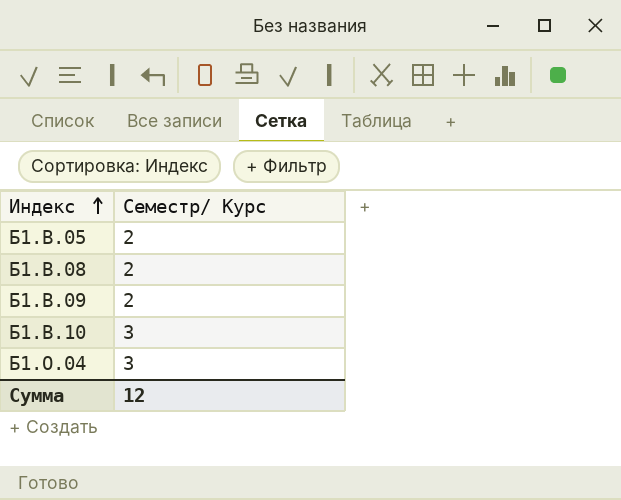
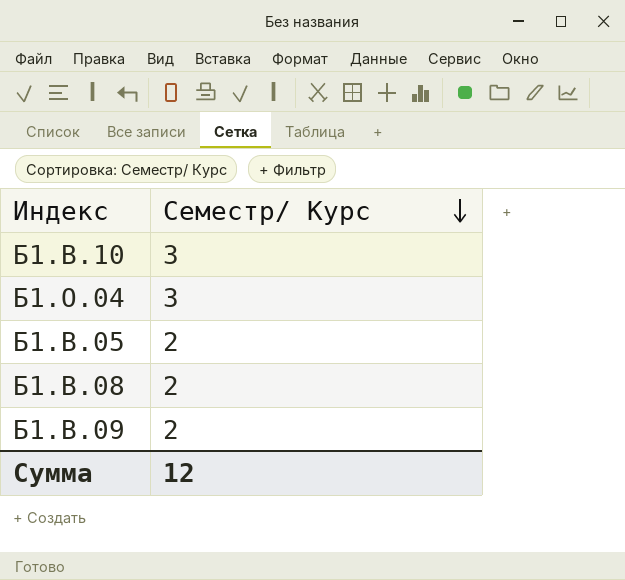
row order: Индекс ascending -> Семестр/ Курс descending

